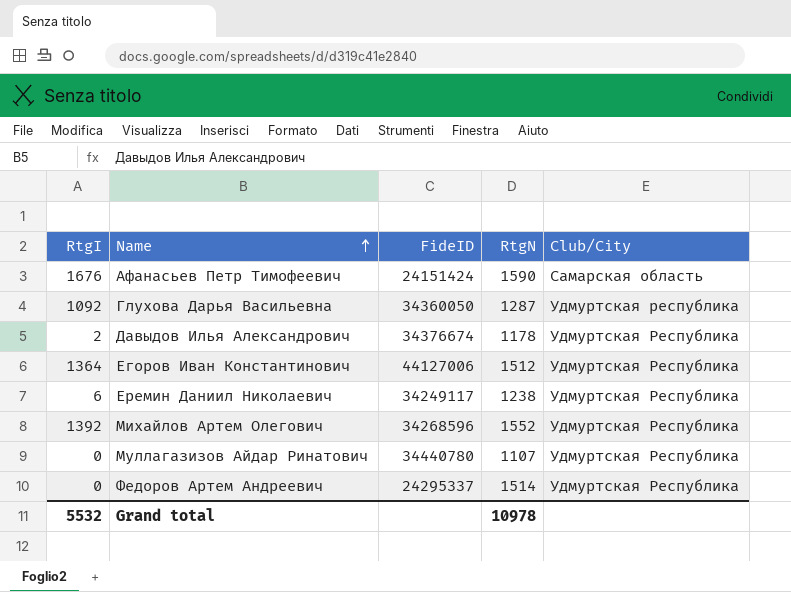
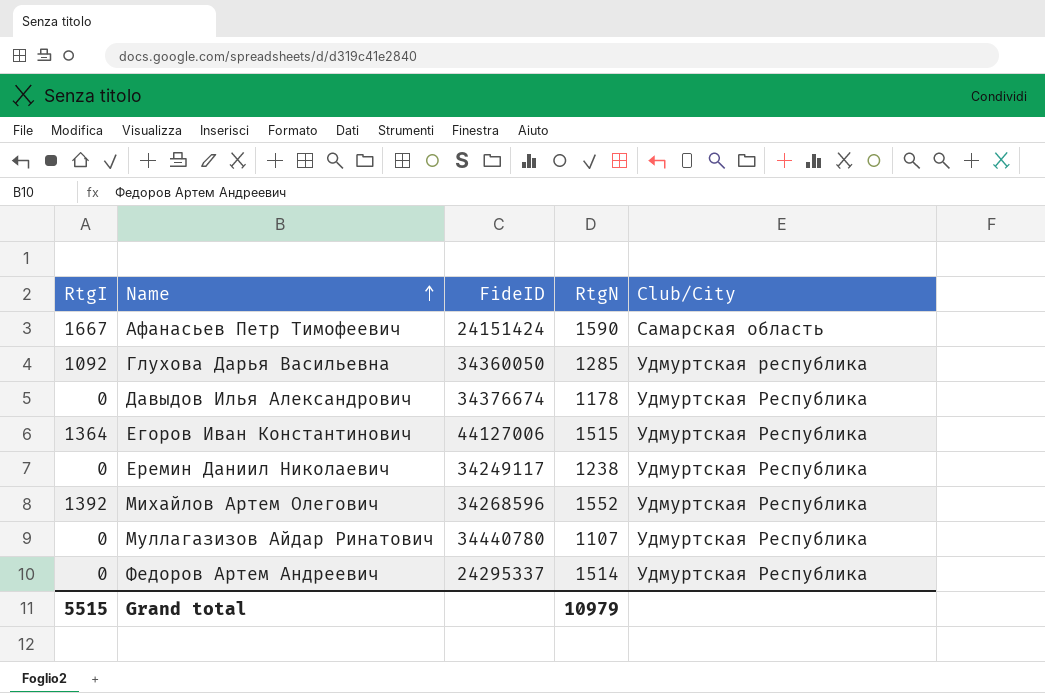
Афанасьев Петр Тимофеевич | RtgI: 1676 -> 1667
Глухова Дарья Васильевна | RtgN: 1287 -> 1285
Давыдов Илья Александрович | RtgI: 2 -> 0
Егоров Иван Константинович | RtgN: 1512 -> 1515
Еремин Даниил Николаевич | RtgI: 6 -> 0
Grand total | RtgI: 5532 -> 5515
Grand total | RtgN: 10978 -> 10979

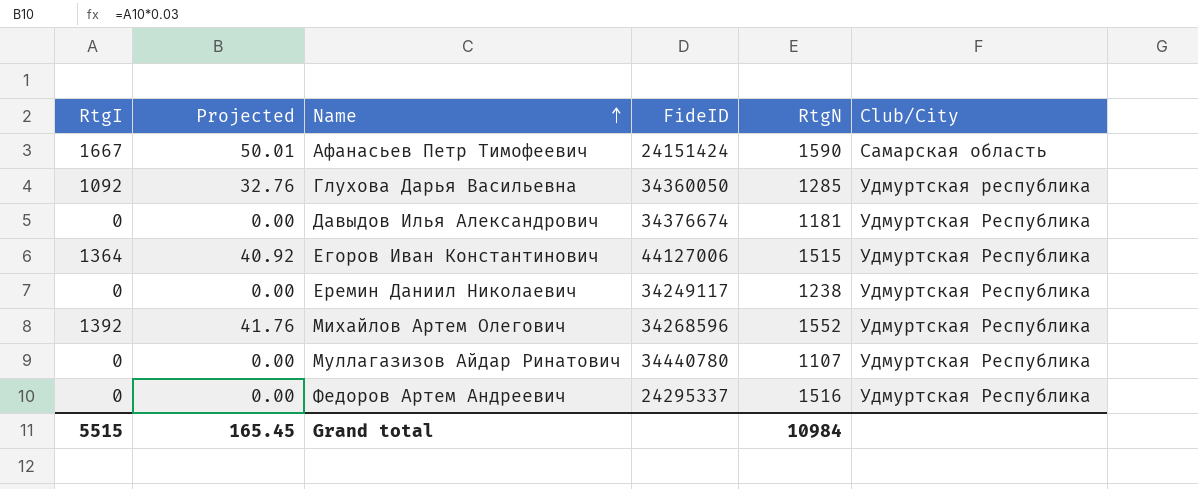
column Projected | formula: none -> [RtgI] * 0.03
Давыдов Илья Александрович | RtgN: 1178 -> 1181
Федоров Артем Андреевич | RtgN: 1514 -> 1516
Grand total | RtgN: 10979 -> 10984

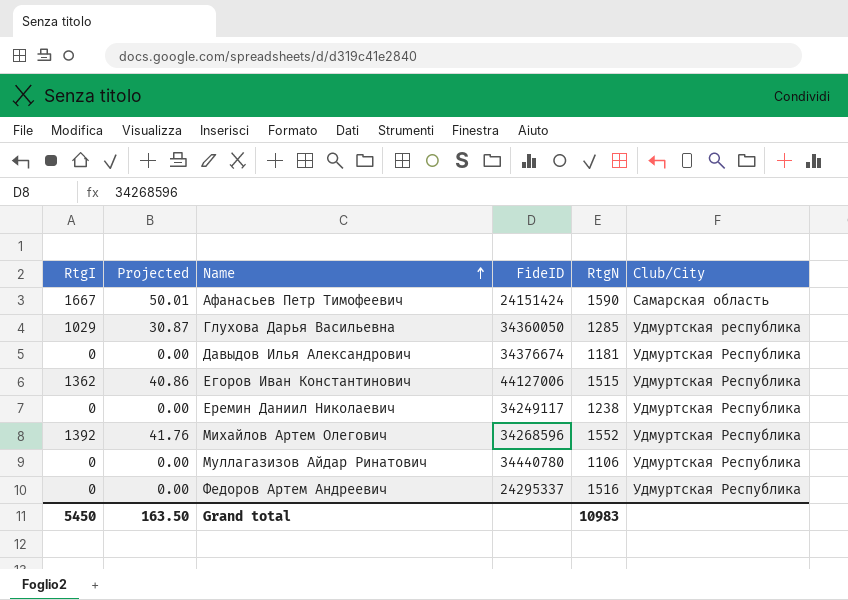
Глухова Дарья Васильевна | RtgI: 1092 -> 1029
Глухова Дарья Васильевна | Projected: 32.76 -> 30.87
Егоров Иван Константинович | RtgI: 1364 -> 1362
Егоров Иван Константинович | Projected: 40.92 -> 40.86
Муллагазизов Айдар Ринатович | RtgN: 1107 -> 1106
Grand total | RtgI: 5515 -> 5450
Grand total | Projected: 165.45 -> 163.50
Grand total | RtgN: 10984 -> 10983

